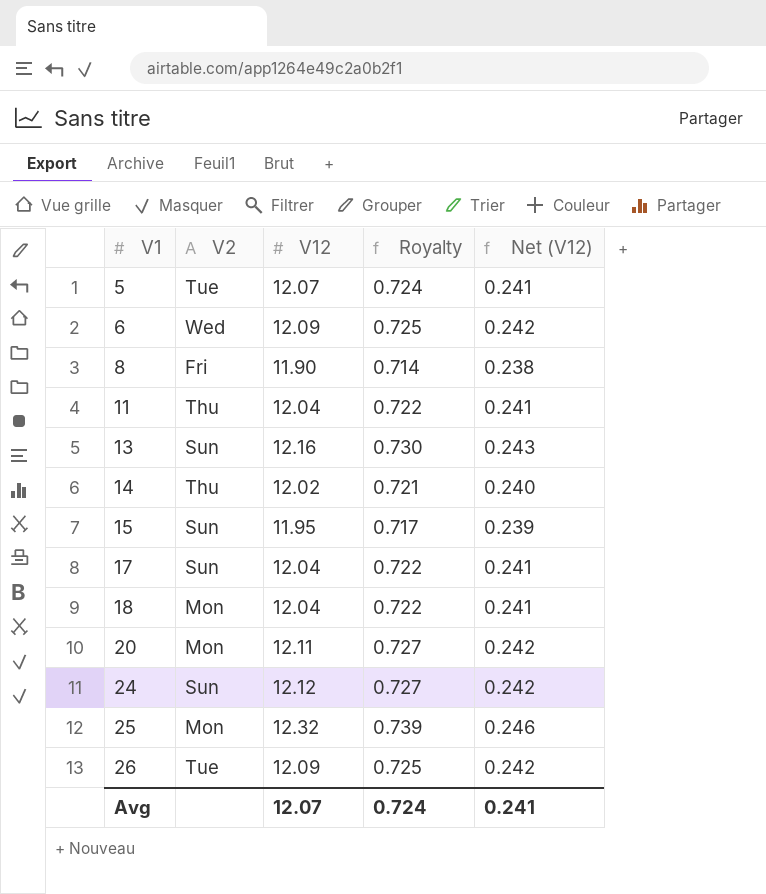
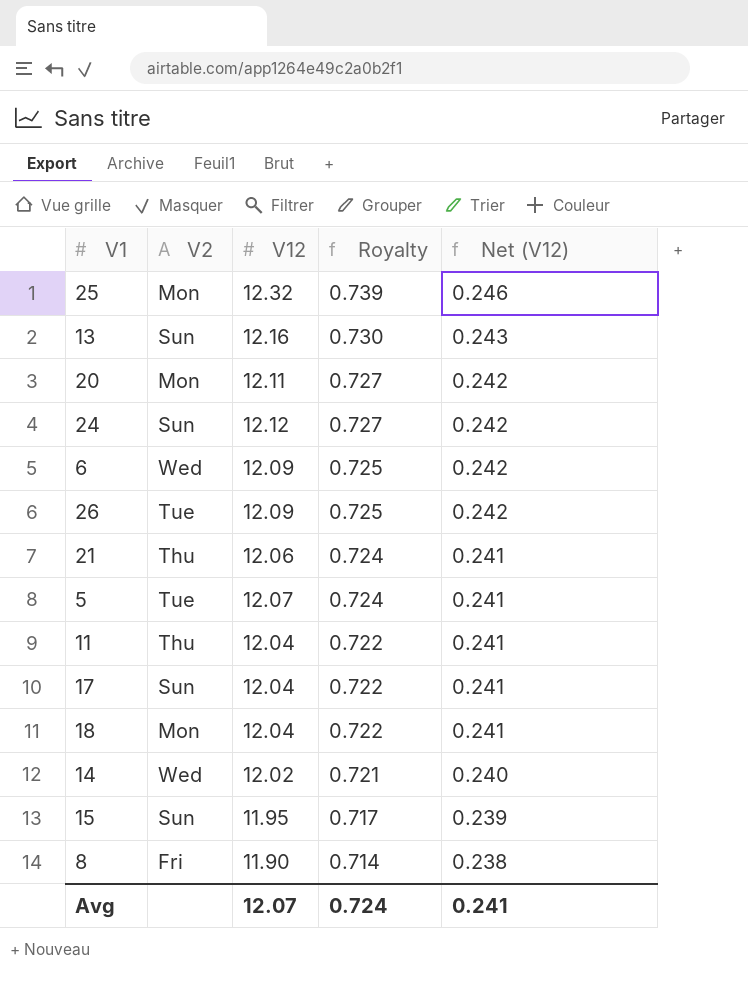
row order: V1 ascending -> Royalty descending
row 21: none -> Thu | 12.06 | 0.724 | 0.241
14 | V2: Thu -> Wed

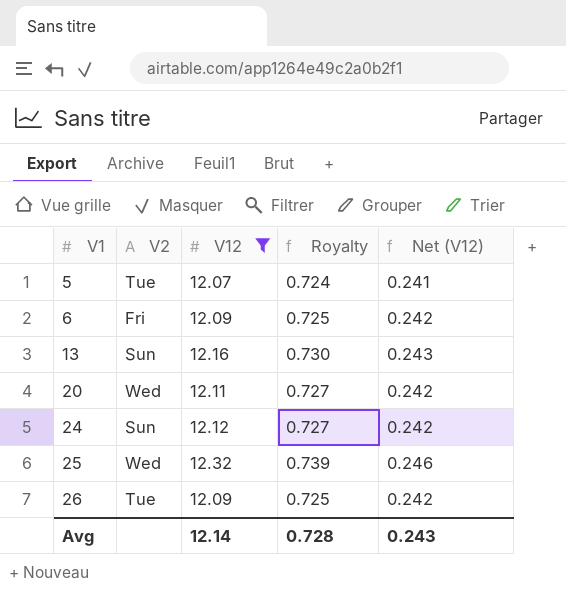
filter: none -> V12 >= 12.07
row order: Royalty descending -> V1 ascending
6 | V2: Wed -> Fri
20 | V2: Mon -> Wed
25 | V2: Mon -> Wed
Avg | V12: 12.07 -> 12.14
Avg | Royalty: 0.724 -> 0.728
Avg | Net (V12): 0.241 -> 0.243

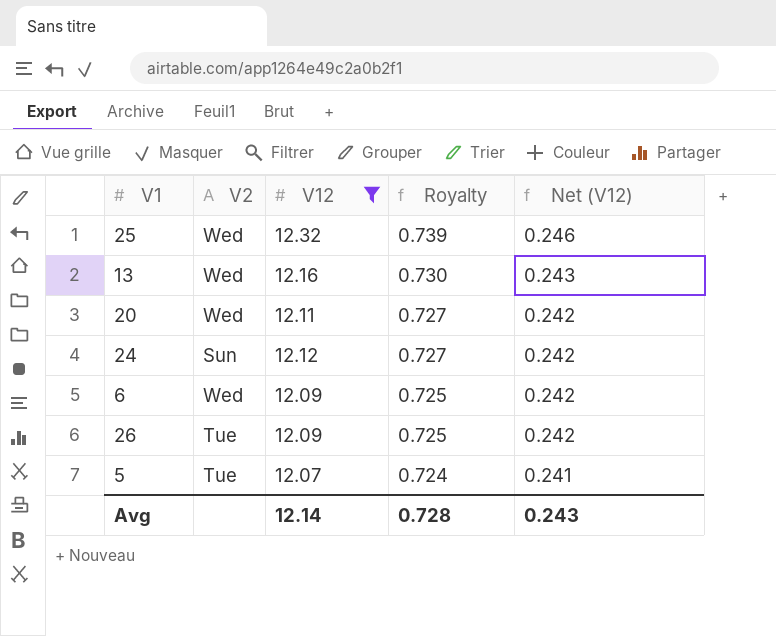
row order: V1 ascending -> Royalty descending
13 | V2: Sun -> Wed
6 | V2: Fri -> Wed

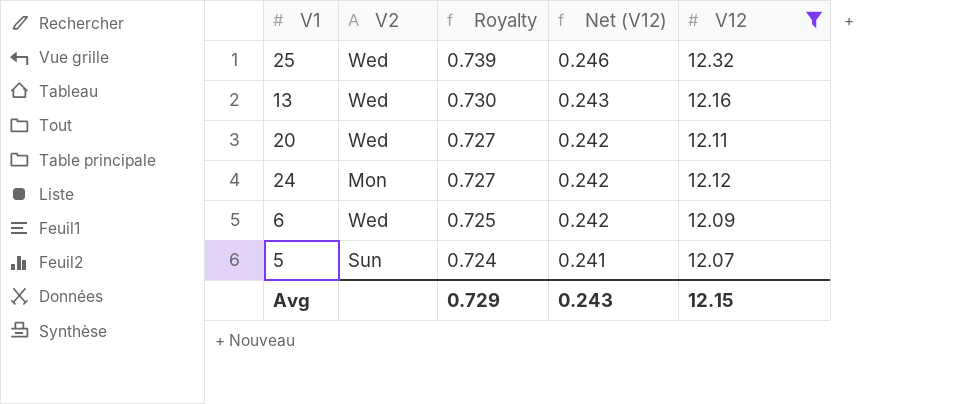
column V12 | position: 3 -> 5
row 26: Tue | 12.09 | 0.725 | 0.242 -> none
24 | V2: Sun -> Mon
5 | V2: Tue -> Sun
Avg | Royalty: 0.728 -> 0.729
Avg | V12: 12.14 -> 12.15

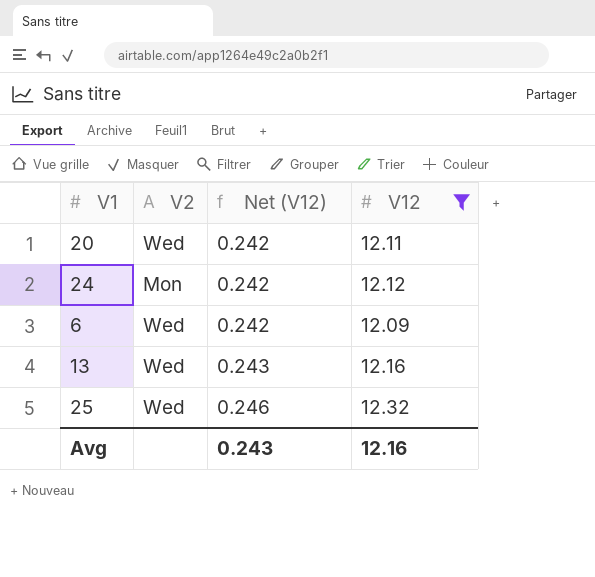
row order: Royalty descending -> Net (V12) ascending
column Royalty | formula: [V12] * 0.06 -> none
row 5: Sun | 0.724 | 0.241 | 12.07 -> none
Avg | V12: 12.15 -> 12.16

